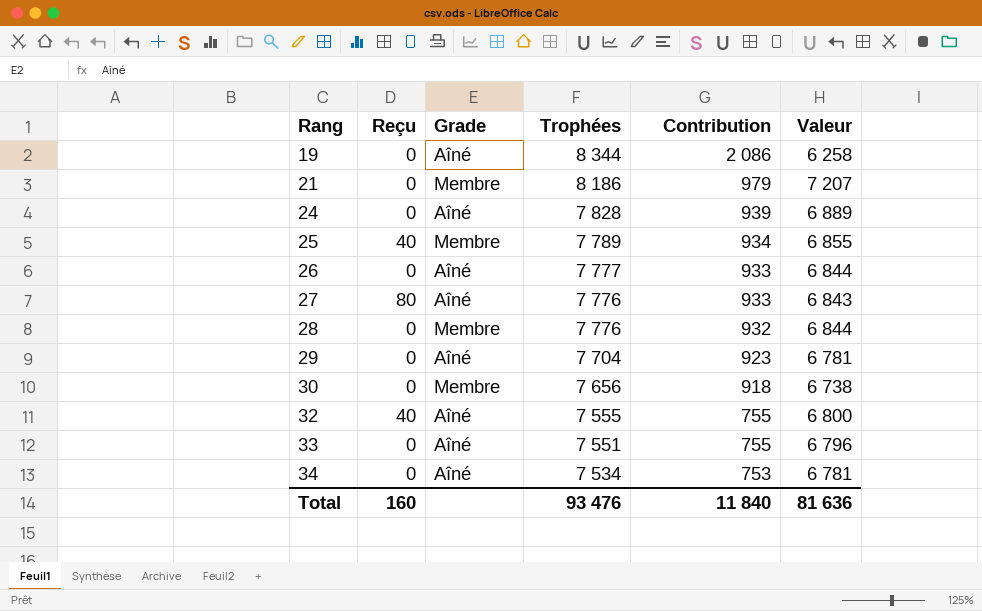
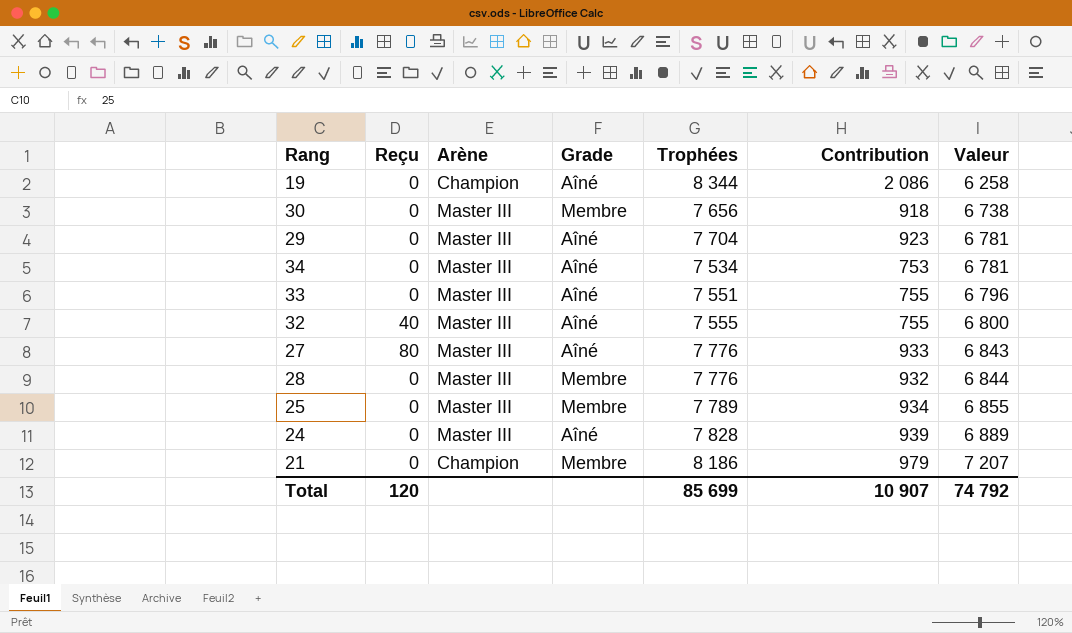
row order: Rang ascending -> Valeur ascending
column Arène | position: none -> 3
row 26: 0 | Aîné | 7 777 | 933 | 6 844 -> none
25 | Reçu: 40 -> 0
Total | Reçu: 160 -> 120
Total | Trophées: 93 476 -> 85 699
Total | Contribution: 11 840 -> 10 907
Total | Valeur: 81 636 -> 74 792

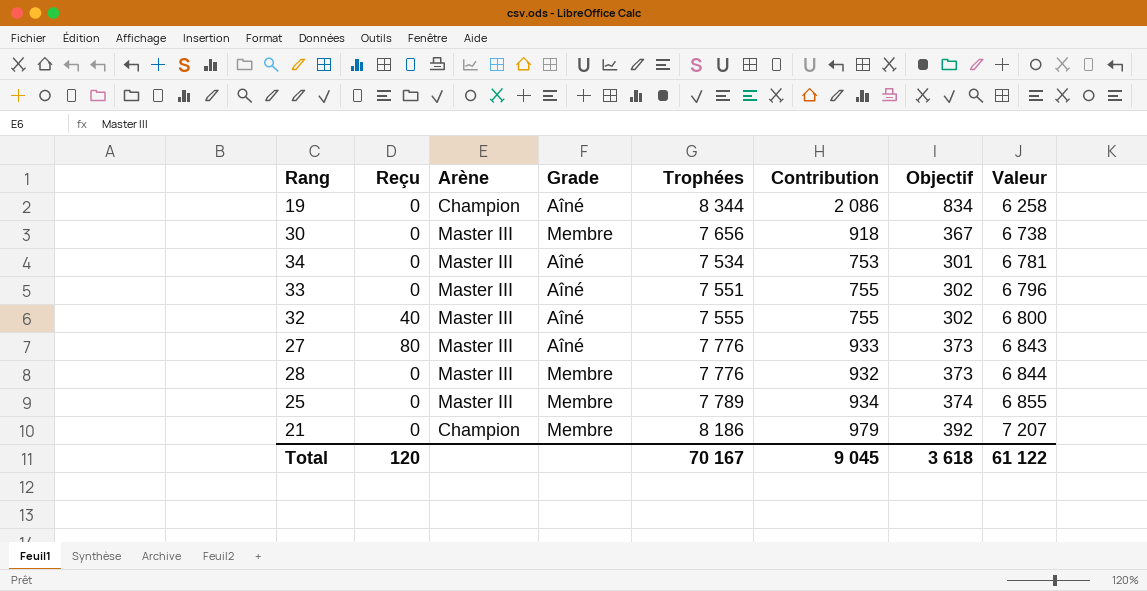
column Objectif | formula: none -> [Contribution] * 0,4
row 29: 0 | Master III | Aîné | 7 704 | 923 | 6 781 -> none
row 24: 0 | Master III | Aîné | 7 828 | 939 | 6 889 -> none
Total | Trophées: 85 699 -> 70 167
Total | Contribution: 10 907 -> 9 045
Total | Valeur: 74 792 -> 61 122

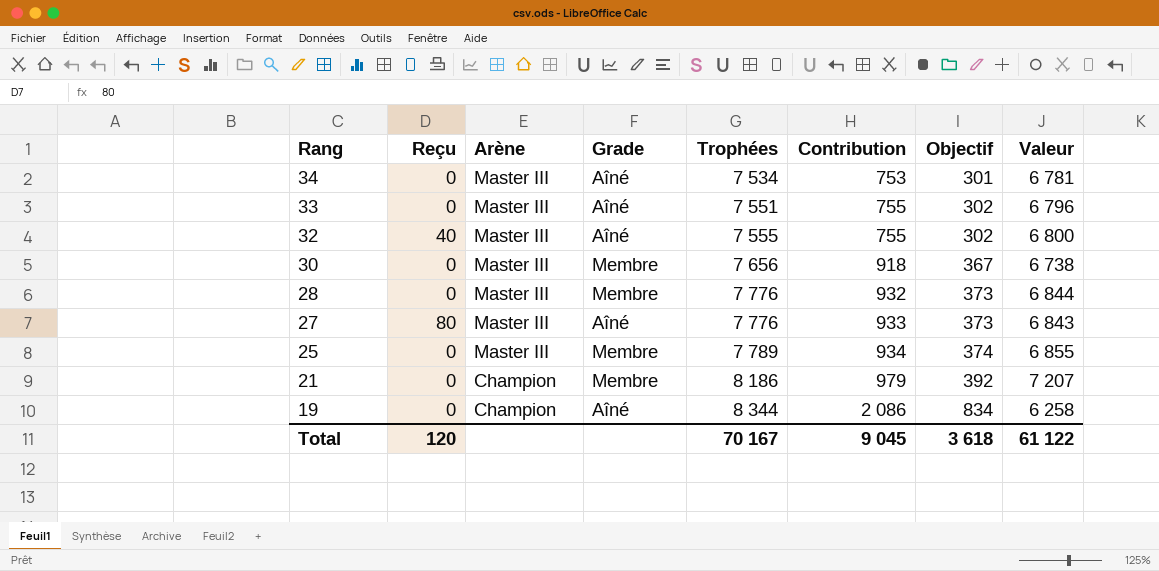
row order: Valeur ascending -> Rang descending

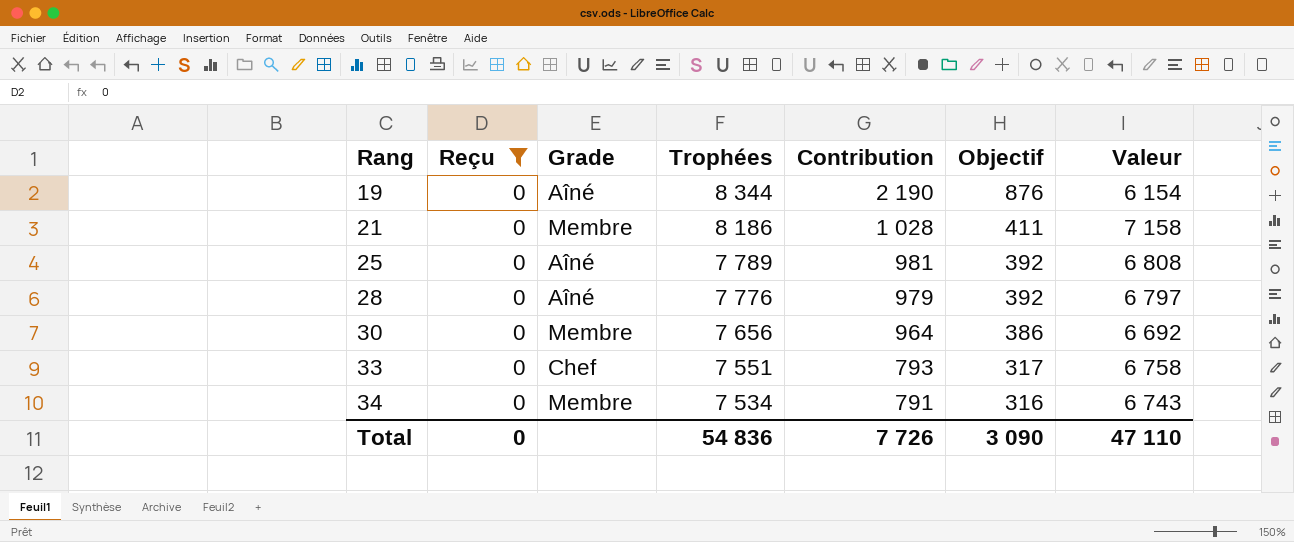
filter: none -> Reçu = 0
row order: Rang descending -> Rang ascending
column Arène | position: 3 -> none
19 | Contribution: 2 086 -> 2 190
19 | Objectif: 834 -> 876
19 | Valeur: 6 258 -> 6 154
21 | Contribution: 979 -> 1 028
21 | Objectif: 392 -> 411
21 | Valeur: 7 207 -> 7 158
25 | Grade: Membre -> Aîné
25 | Contribution: 934 -> 981
25 | Objectif: 374 -> 392
25 | Valeur: 6 855 -> 6 808
28 | Grade: Membre -> Aîné
28 | Contribution: 932 -> 979
28 | Objectif: 373 -> 392
28 | Valeur: 6 844 -> 6 797
30 | Contribution: 918 -> 964
30 | Objectif: 367 -> 386
30 | Valeur: 6 738 -> 6 692
33 | Grade: Aîné -> Chef
33 | Contribution: 755 -> 793
33 | Objectif: 302 -> 317
33 | Valeur: 6 796 -> 6 758
34 | Grade: Aîné -> Membre
34 | Contribution: 753 -> 791
34 | Objectif: 301 -> 316
34 | Valeur: 6 781 -> 6 743
Total | Reçu: 120 -> 0
Total | Trophées: 70 167 -> 54 836
Total | Contribution: 9 045 -> 7 726
Total | Objectif: 3 618 -> 3 090
Total | Valeur: 61 122 -> 47 110

